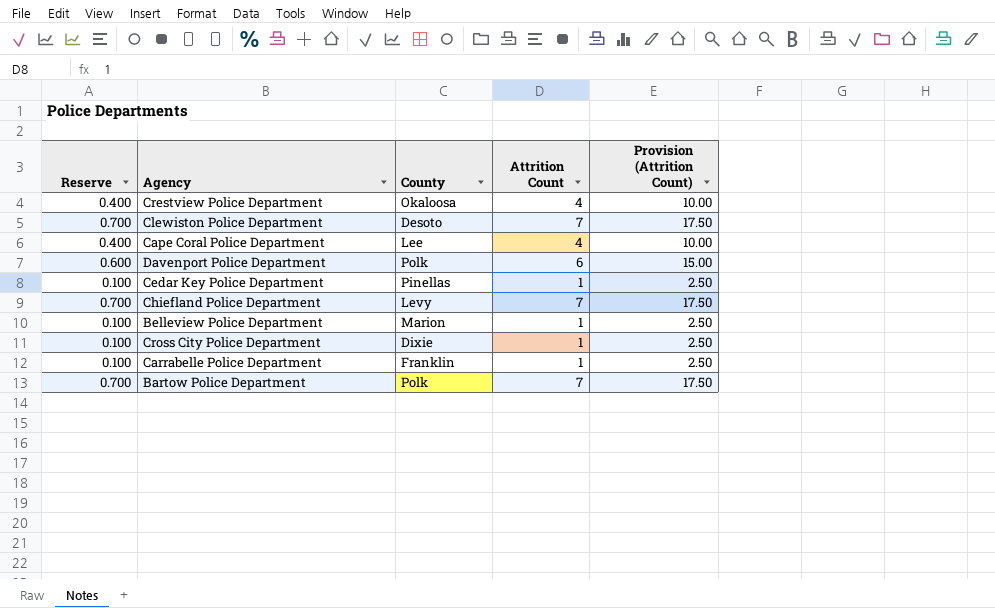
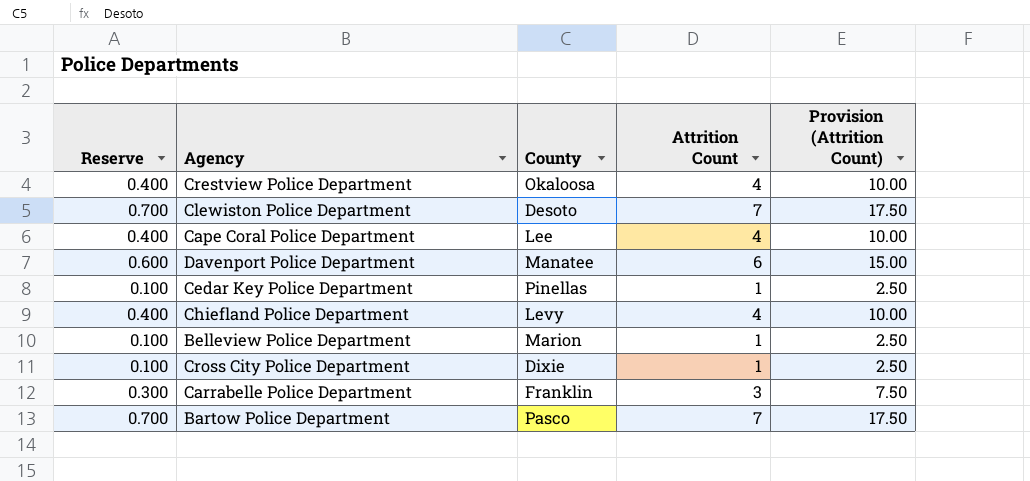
Davenport Police Department | County: Polk -> Manatee
Chiefland Police Department | Reserve: 0.700 -> 0.400
Chiefland Police Department | Attrition Count: 7 -> 4
Chiefland Police Department | Provision (Attrition Count): 17.50 -> 10.00
Carrabelle Police Department | Reserve: 0.100 -> 0.300
Carrabelle Police Department | Attrition Count: 1 -> 3
Carrabelle Police Department | Provision (Attrition Count): 2.50 -> 7.50
Bartow Police Department | County: Polk -> Pasco

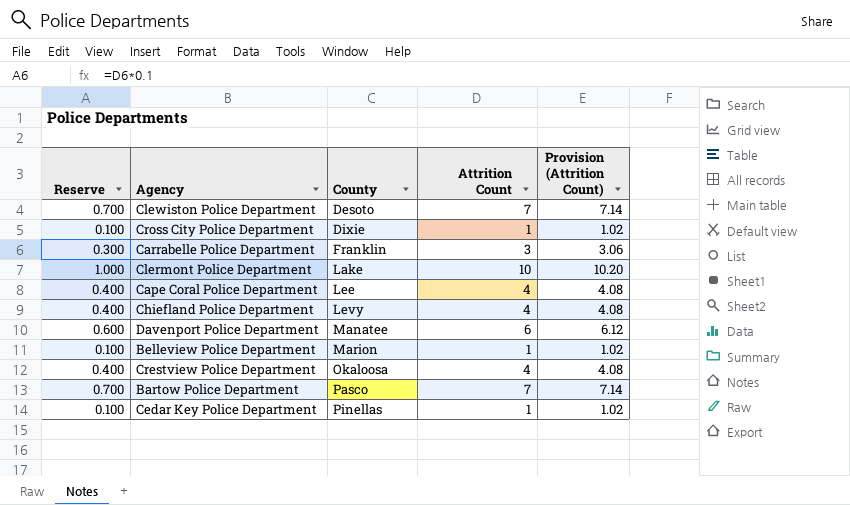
row order: none -> County ascending
column Provision (Attrition Count) | formula: [Attrition Count] * 2.5 -> [Attrition Count] * 1.02
row Clermont Police Department: none -> 1.000 | Lake | 10 | 10.20

